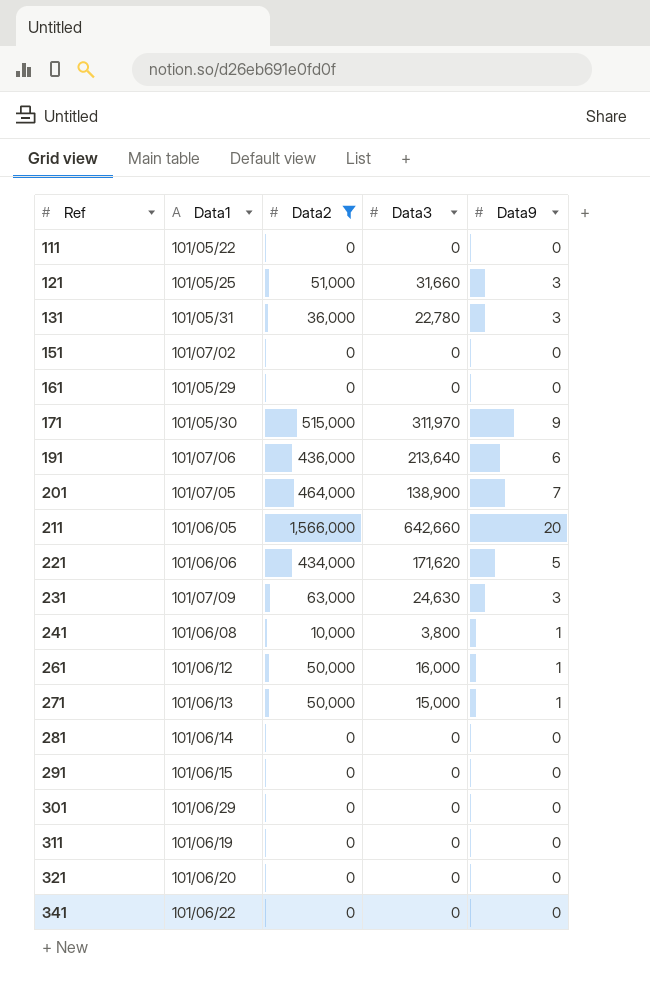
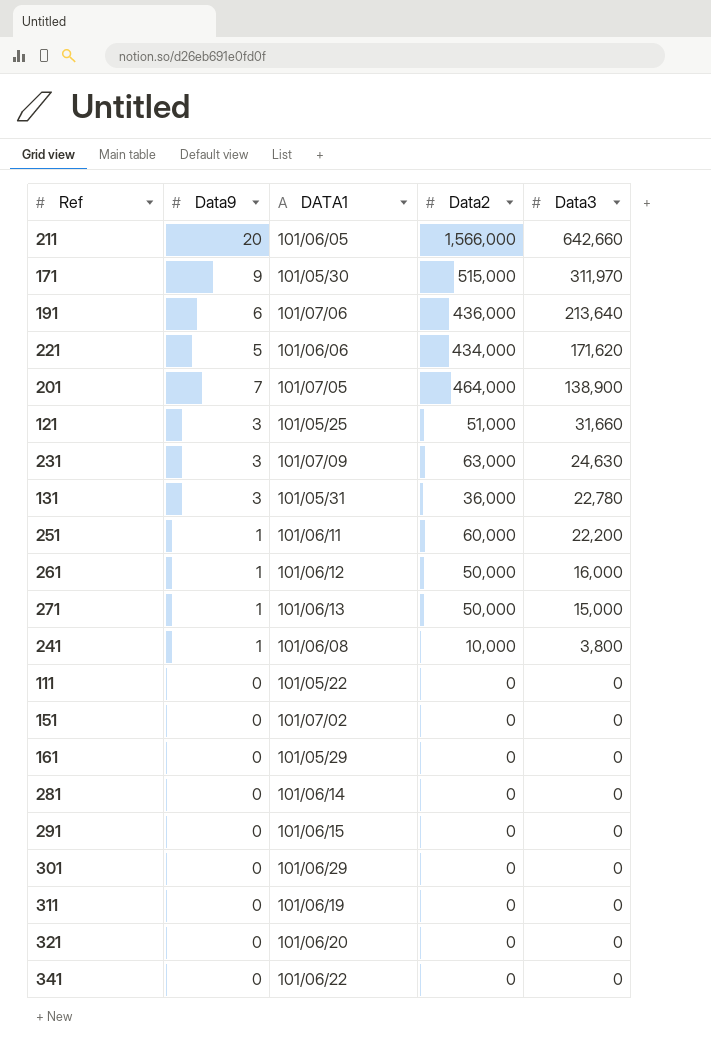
filter: Data2 != 60,000 -> none
row order: Ref ascending -> Data3 descending
column Data9 | position: 5 -> 2
column name: Data1 -> DATA1

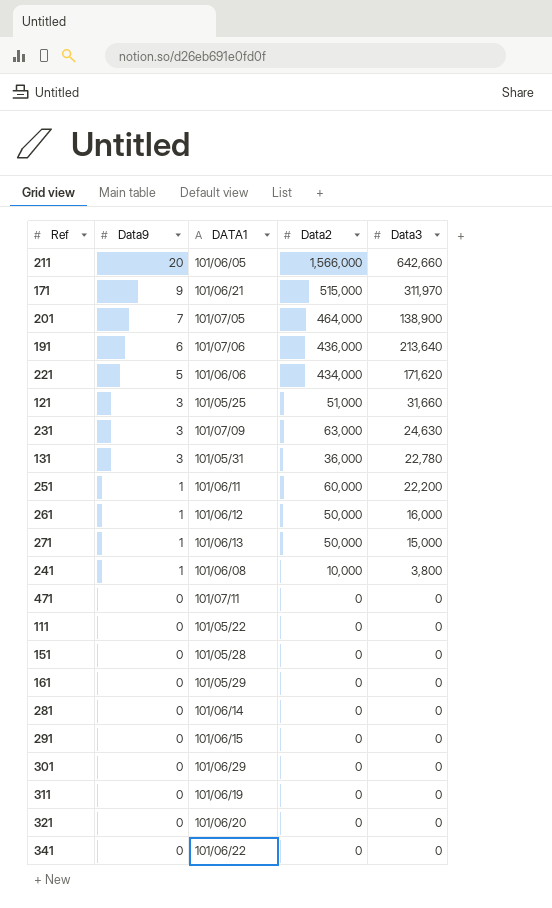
row order: Data3 descending -> Data9 descending
171 | DATA1: 101/05/30 -> 101/06/21
row 471: none -> 0 | 101/07/11 | 0 | 0
151 | DATA1: 101/07/02 -> 101/05/28

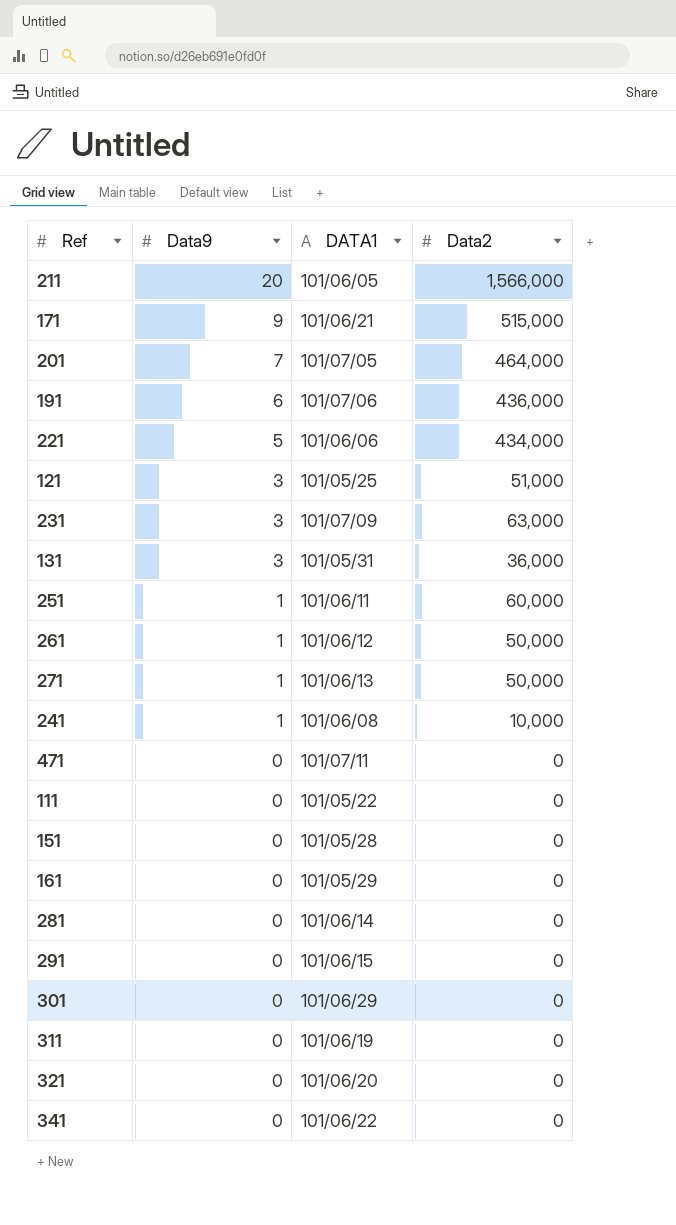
column Data3 | position: 5 -> none

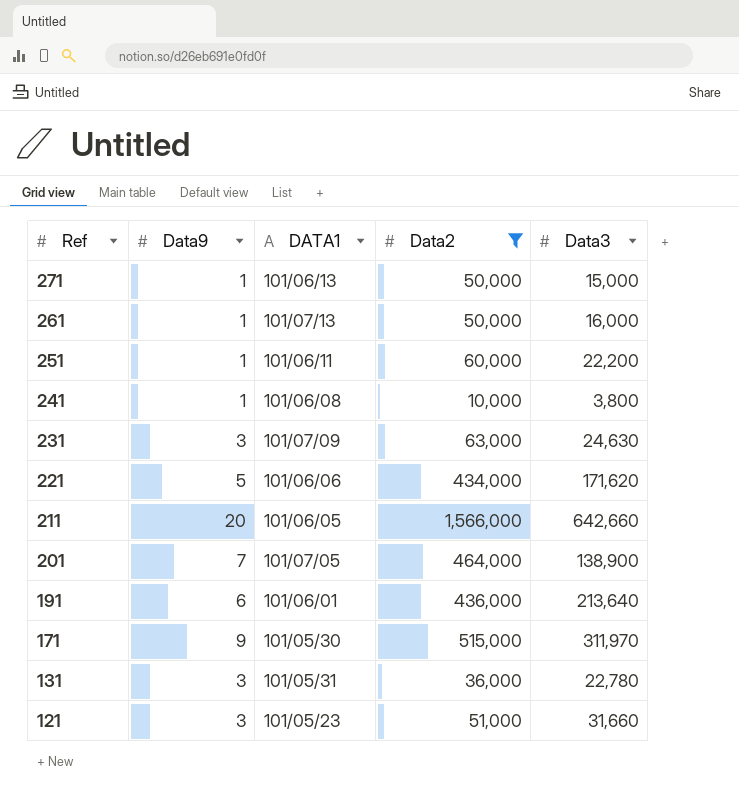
filter: none -> Data2 != 0
row order: Data9 descending -> Ref descending
column Data3 | position: none -> 5
261 | DATA1: 101/06/12 -> 101/07/13
191 | DATA1: 101/07/06 -> 101/06/01
171 | DATA1: 101/06/21 -> 101/05/30
121 | DATA1: 101/05/25 -> 101/05/23

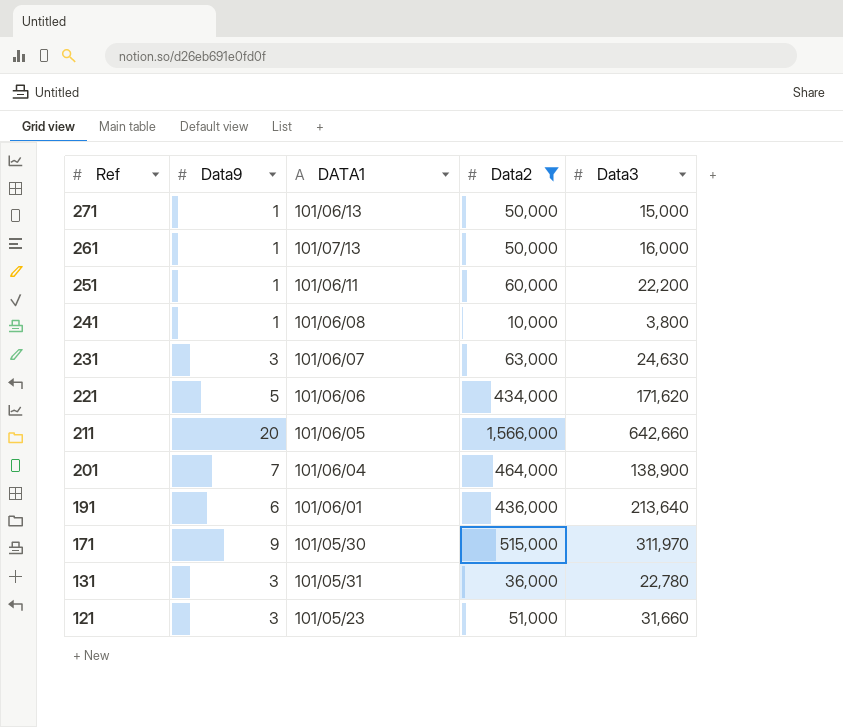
231 | DATA1: 101/07/09 -> 101/06/07
201 | DATA1: 101/07/05 -> 101/06/04

